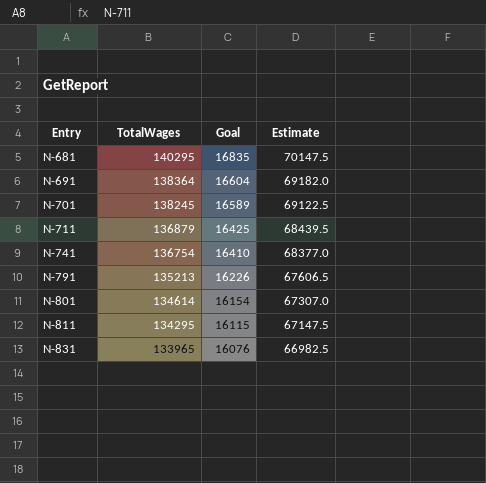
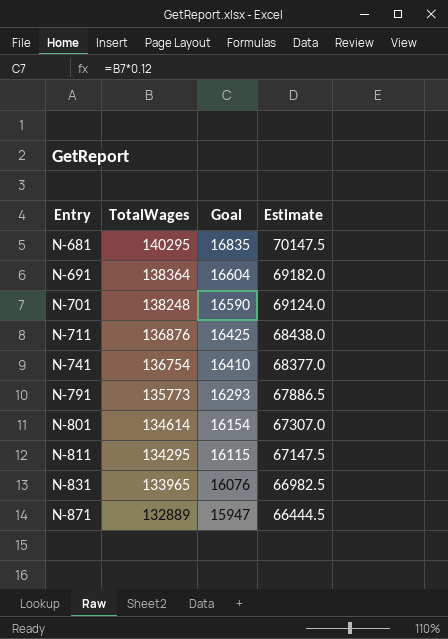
N-701 | TotalWages: 138245 -> 138248
N-701 | Goal: 16589 -> 16590
N-701 | Estimate: 69122.5 -> 69124.0
N-711 | TotalWages: 136879 -> 136876
N-711 | Estimate: 68439.5 -> 68438.0
N-791 | TotalWages: 135213 -> 135773
N-791 | Goal: 16226 -> 16293
N-791 | Estimate: 67606.5 -> 67886.5
row N-871: none -> 132889 | 15947 | 66444.5

